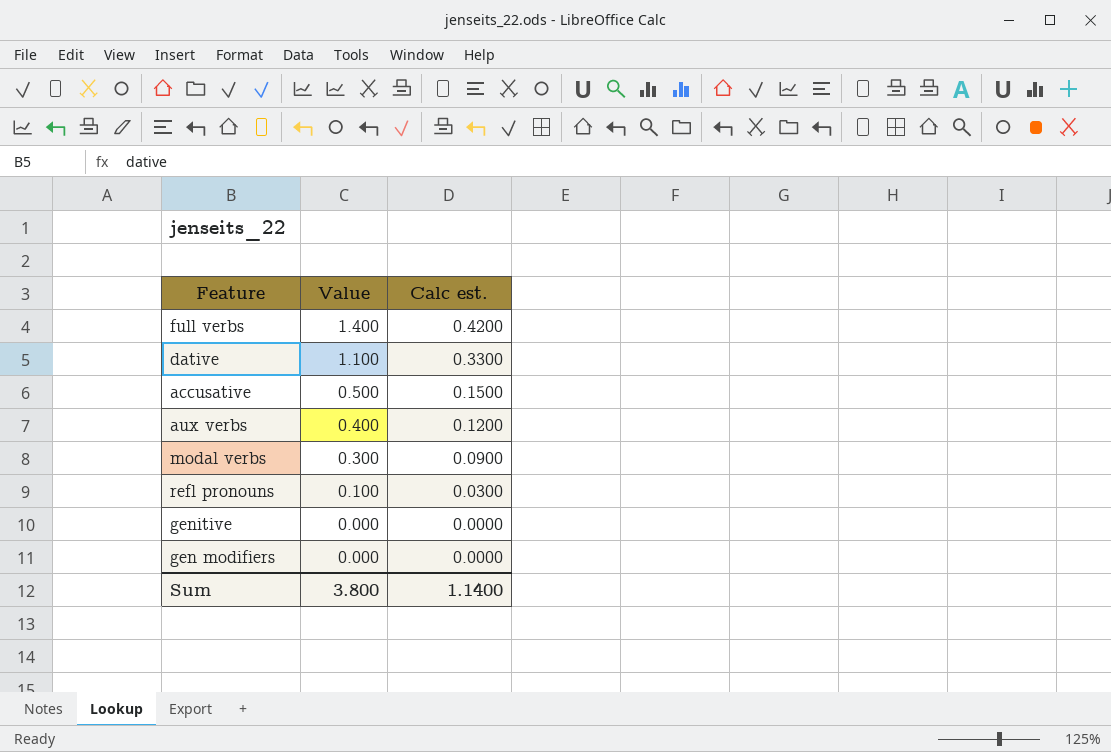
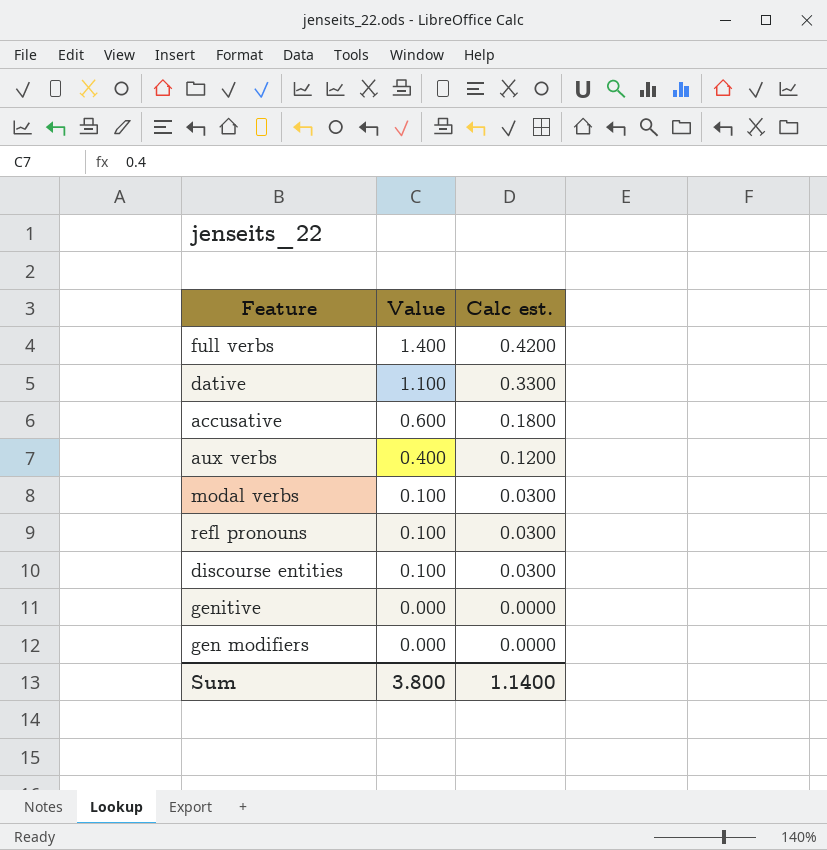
accusative | Value: 0.500 -> 0.600
accusative | Calc est.: 0.1500 -> 0.1800
modal verbs | Value: 0.300 -> 0.100
modal verbs | Calc est.: 0.0900 -> 0.0300
row discourse entities: none -> 0.100 | 0.0300

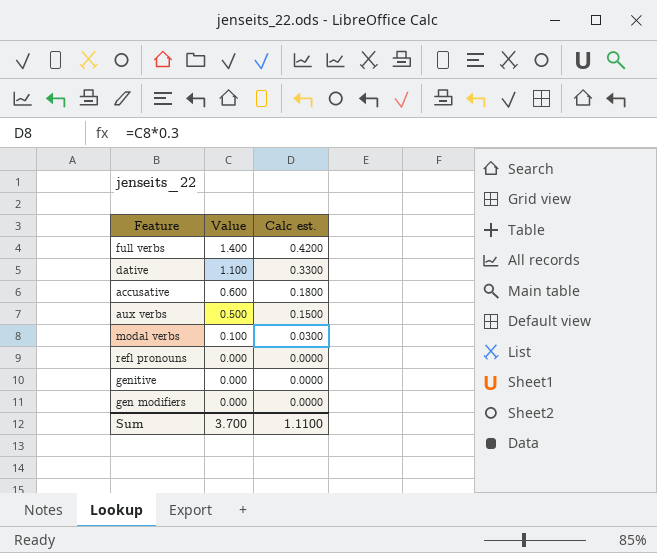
row discourse entities: 0.100 | 0.0300 -> none
aux verbs | Value: 0.400 -> 0.500
aux verbs | Calc est.: 0.1200 -> 0.1500
refl pronouns | Value: 0.100 -> 0.000
refl pronouns | Calc est.: 0.0300 -> 0.0000
Sum | Value: 3.800 -> 3.700
Sum | Calc est.: 1.1400 -> 1.1100

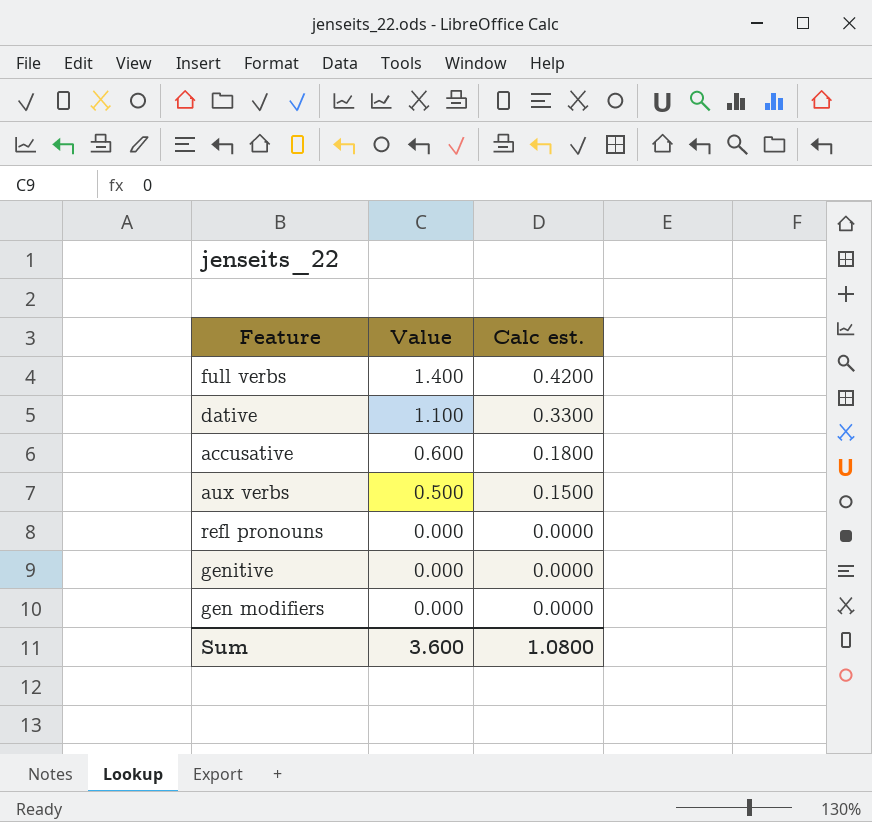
row modal verbs: 0.100 | 0.0300 -> none
Sum | Value: 3.700 -> 3.600
Sum | Calc est.: 1.1100 -> 1.0800

